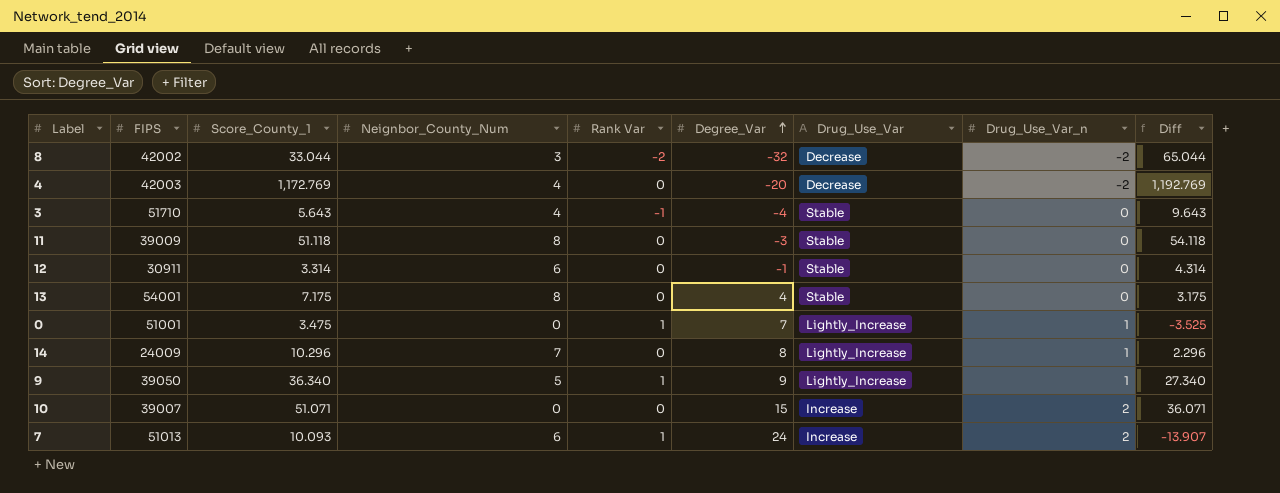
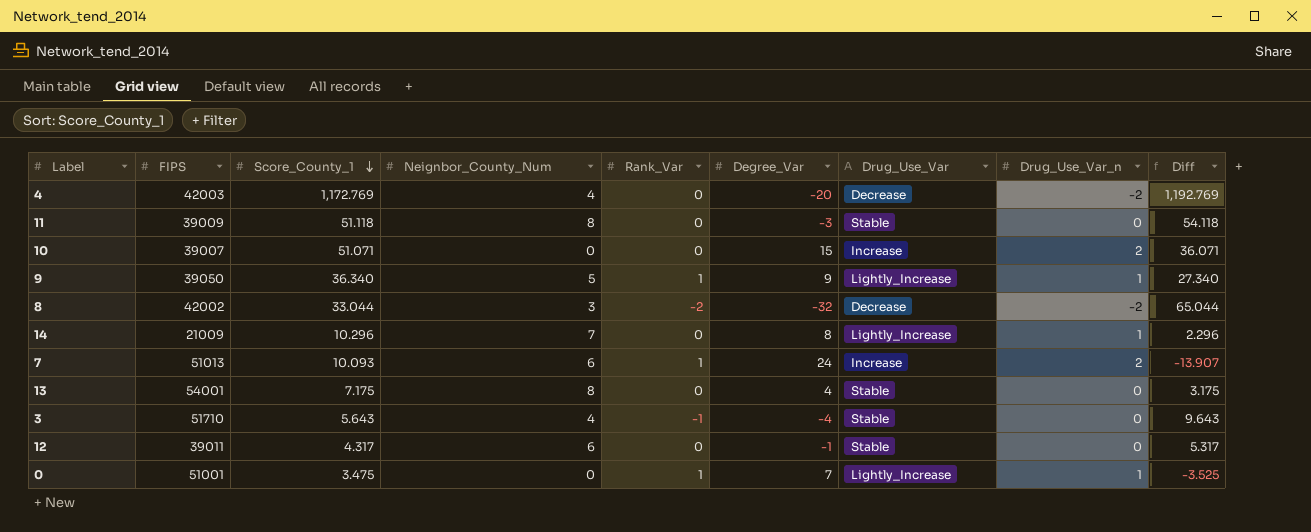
row order: Degree_Var ascending -> Score_County_1 descending
column name: Rank Var -> Rank_Var
14 | FIPS: 24009 -> 21009
12 | FIPS: 30911 -> 39011
12 | Score_County_1: 3.314 -> 4.317
12 | Diff: 4.314 -> 5.317

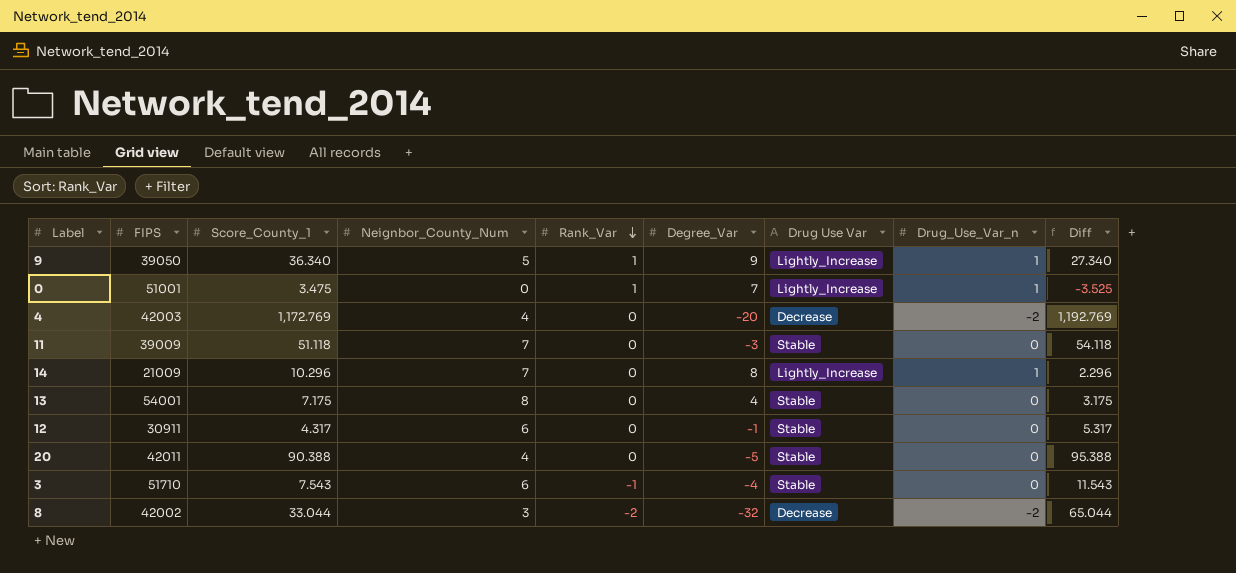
row order: Score_County_1 descending -> Rank_Var descending
column name: Drug_Use_Var -> Drug Use Var
row 10: 39007 | 51.071 | 0 | 0 | 15 | Increase | 2 | 36.071 -> none
row 7: 51013 | 10.093 | 6 | 1 | 24 | Increase | 2 | -13.907 -> none
11 | Neignbor_County_Num: 8 -> 7
12 | FIPS: 39011 -> 30911
row 20: none -> 42011 | 90.388 | 4 | 0 | -5 | Stable | 0 | 95.388
3 | Score_County_1: 5.643 -> 7.543
3 | Neignbor_County_Num: 4 -> 6
3 | Diff: 9.643 -> 11.543

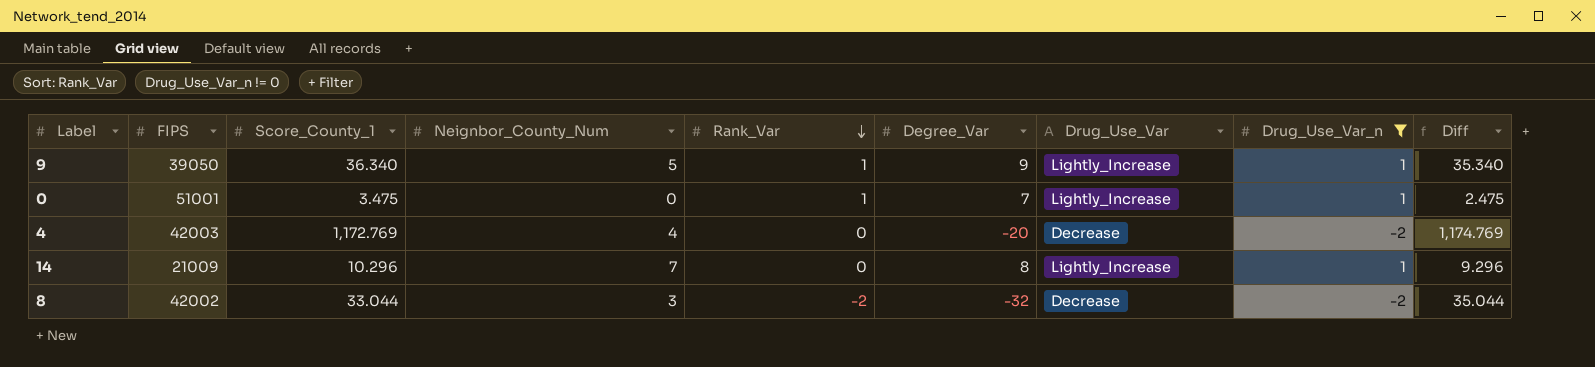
filter: none -> Drug_Use_Var_n != 0
column name: Drug Use Var -> Drug_Use_Var
column Diff | formula: [Score_County_1] - [Degree_Var] -> [Score_County_1] - [Drug_Use_Var_n]

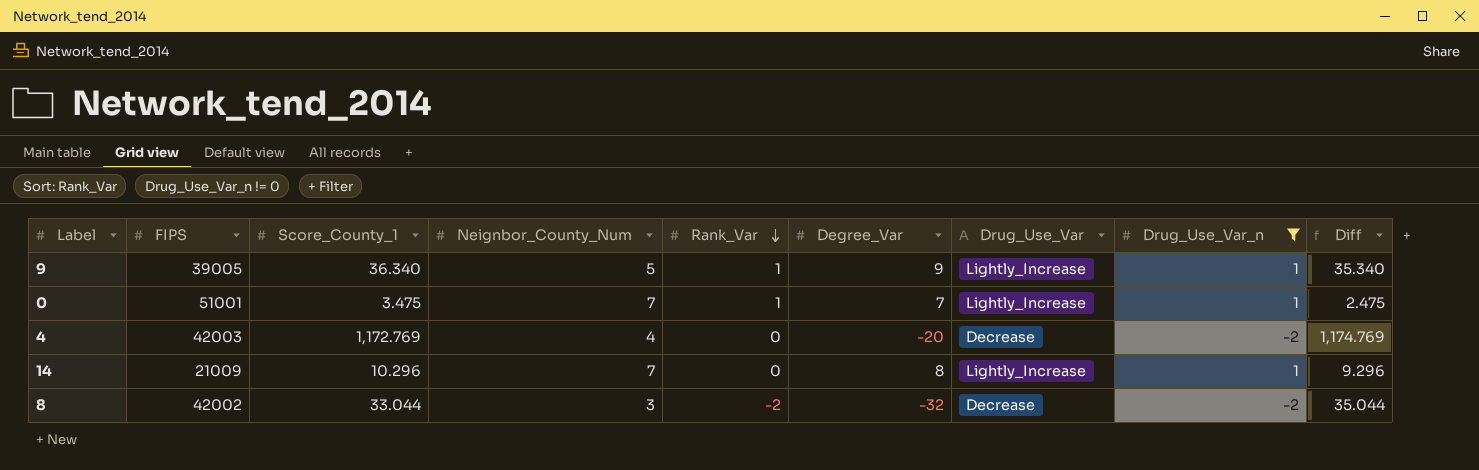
9 | FIPS: 39050 -> 39005
0 | Neignbor_County_Num: 0 -> 7

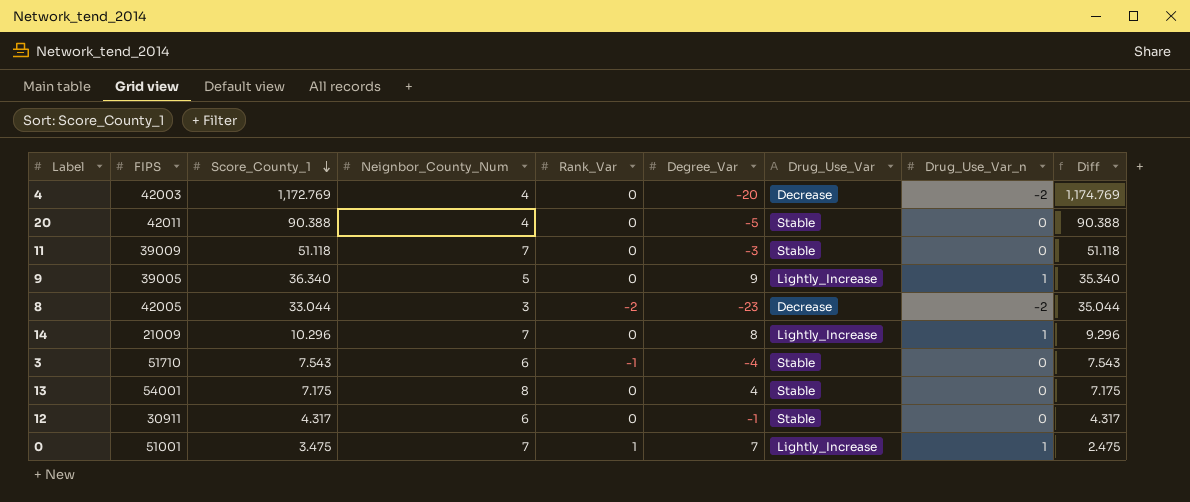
filter: Drug_Use_Var_n != 0 -> none
row order: Rank_Var descending -> Score_County_1 descending
9 | Rank_Var: 1 -> 0
8 | FIPS: 42002 -> 42005
8 | Degree_Var: -32 -> -23

